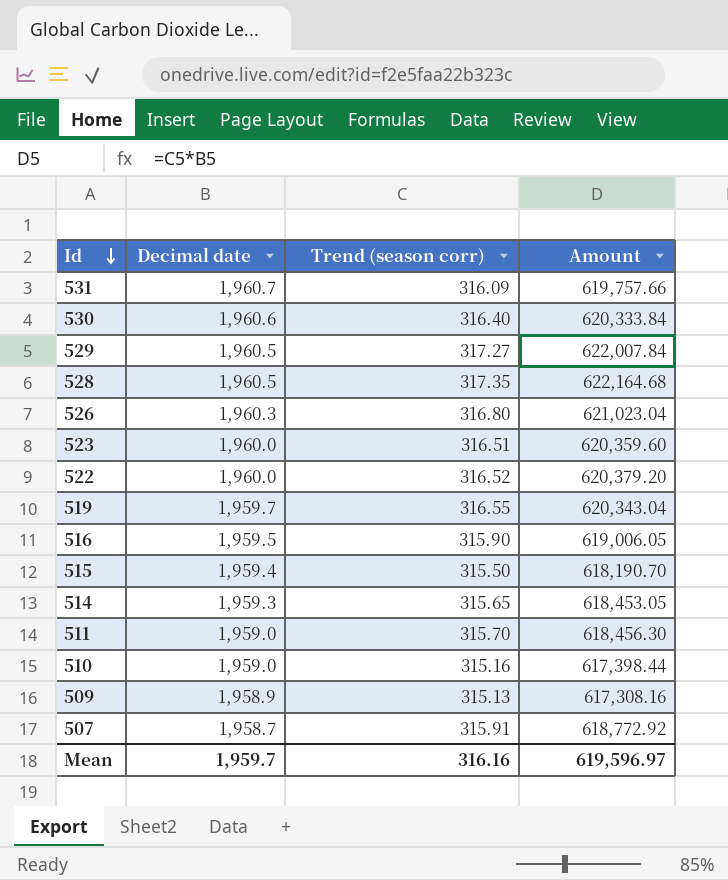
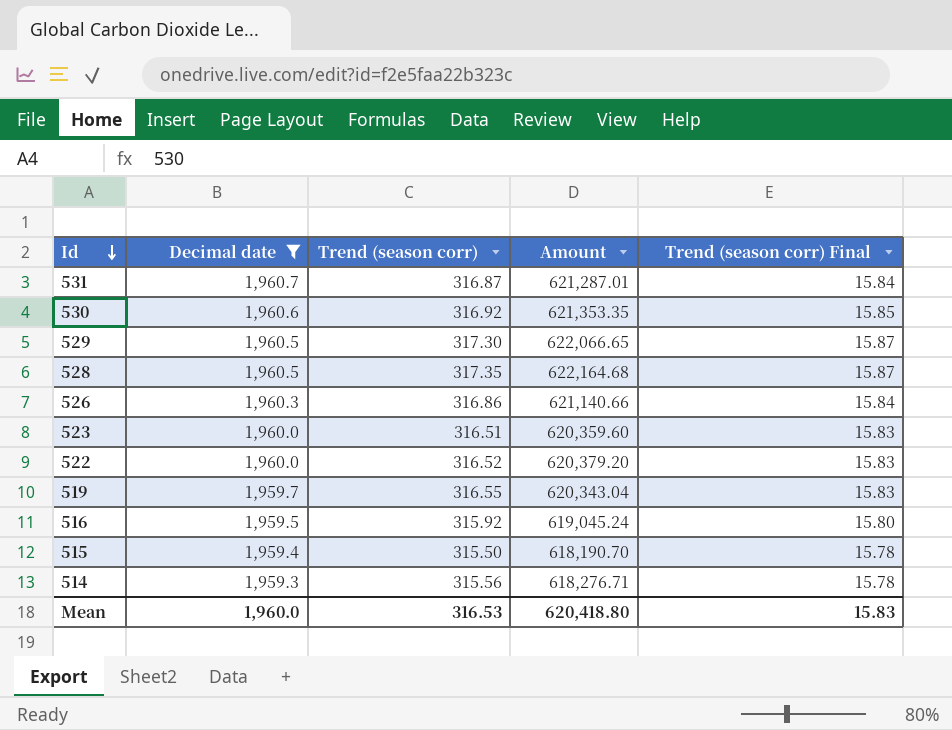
filter: none -> Decimal date >= 1,959.3
column Trend (season corr) Final | formula: none -> [Trend (season corr)] * 0.05
531 | Trend (season corr): 316.09 -> 316.87
531 | Amount: 619,757.66 -> 621,287.01
530 | Trend (season corr): 316.40 -> 316.92
530 | Amount: 620,333.84 -> 621,353.35
529 | Trend (season corr): 317.27 -> 317.30
529 | Amount: 622,007.84 -> 622,066.65
526 | Trend (season corr): 316.80 -> 316.86
526 | Amount: 621,023.04 -> 621,140.66
516 | Trend (season corr): 315.90 -> 315.92
516 | Amount: 619,006.05 -> 619,045.24
514 | Trend (season corr): 315.65 -> 315.56
514 | Amount: 618,453.05 -> 618,276.71
Mean | Decimal date: 1,959.7 -> 1,960.0
Mean | Trend (season corr): 316.16 -> 316.53
Mean | Amount: 619,596.97 -> 620,418.80

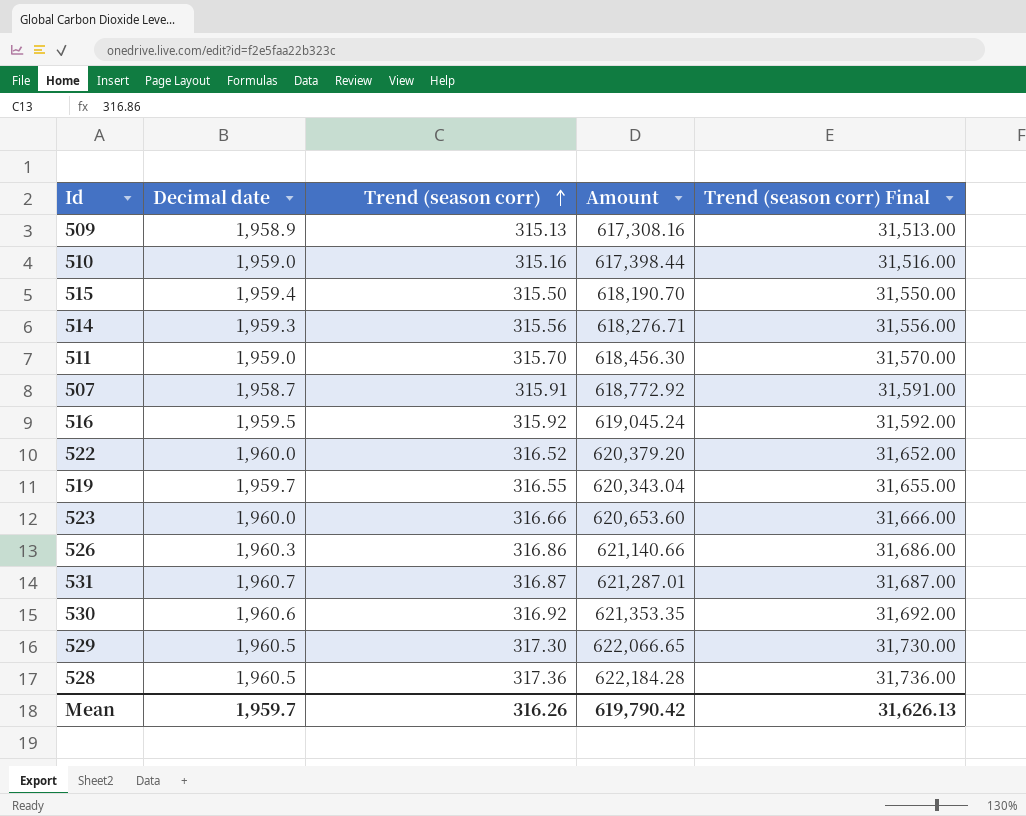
filter: Decimal date >= 1,959.3 -> none
row order: Id descending -> Trend (season corr) ascending
column Trend (season corr) Final | formula: [Trend (season corr)] * 0.05 -> [Trend (season corr)] * 100
523 | Trend (season corr): 316.51 -> 316.66
523 | Amount: 620,359.60 -> 620,653.60
528 | Trend (season corr): 317.35 -> 317.36
528 | Amount: 622,164.68 -> 622,184.28
Mean | Decimal date: 1,960.0 -> 1,959.7
Mean | Trend (season corr): 316.53 -> 316.26
Mean | Amount: 620,418.80 -> 619,790.42
Mean | Trend (season corr) Final: 15.83 -> 31,626.13

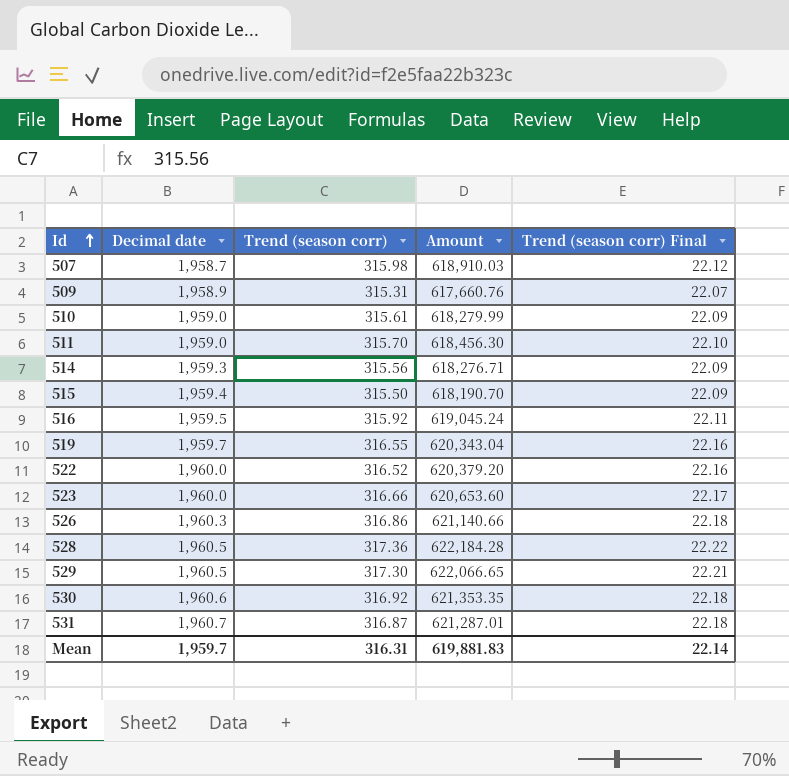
row order: Trend (season corr) ascending -> Id ascending
column Trend (season corr) Final | formula: [Trend (season corr)] * 100 -> [Trend (season corr)] * 0.07
507 | Trend (season corr): 315.91 -> 315.98
507 | Amount: 618,772.92 -> 618,910.03
509 | Trend (season corr): 315.13 -> 315.31
509 | Amount: 617,308.16 -> 617,660.76
510 | Trend (season corr): 315.16 -> 315.61
510 | Amount: 617,398.44 -> 618,279.99
Mean | Trend (season corr): 316.26 -> 316.31
Mean | Amount: 619,790.42 -> 619,881.83
Mean | Trend (season corr) Final: 31,626.13 -> 22.14

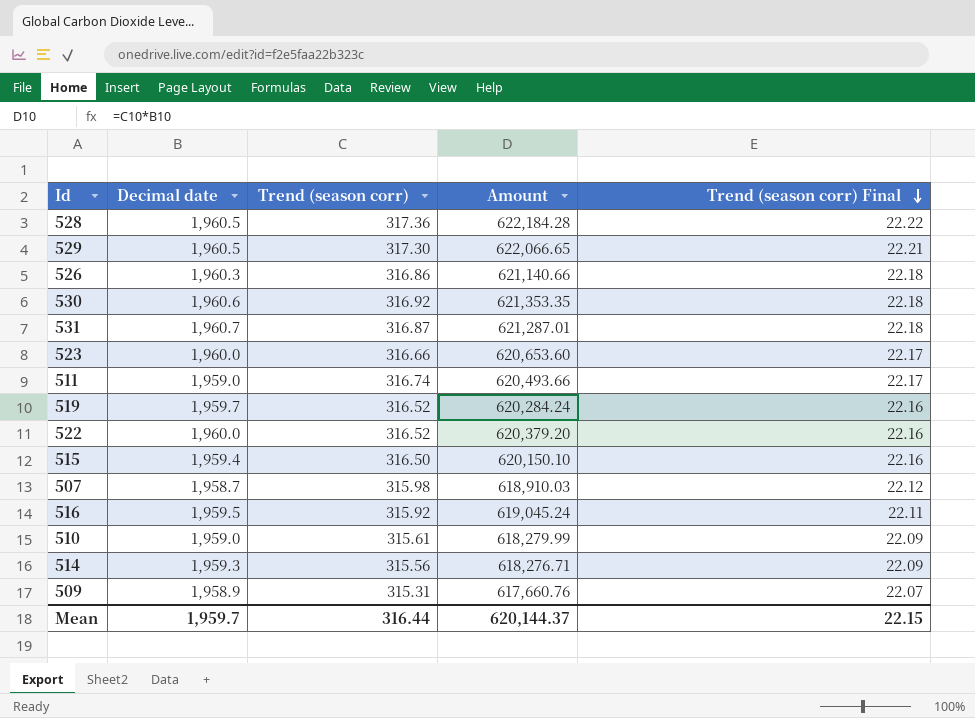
row order: Id ascending -> Trend (season corr) Final descending
511 | Trend (season corr): 315.70 -> 316.74
511 | Amount: 618,456.30 -> 620,493.66
511 | Trend (season corr) Final: 22.10 -> 22.17
519 | Trend (season corr): 316.55 -> 316.52
519 | Amount: 620,343.04 -> 620,284.24
515 | Trend (season corr): 315.50 -> 316.50
515 | Amount: 618,190.70 -> 620,150.10
515 | Trend (season corr) Final: 22.09 -> 22.16
Mean | Trend (season corr): 316.31 -> 316.44
Mean | Amount: 619,881.83 -> 620,144.37
Mean | Trend (season corr) Final: 22.14 -> 22.15

